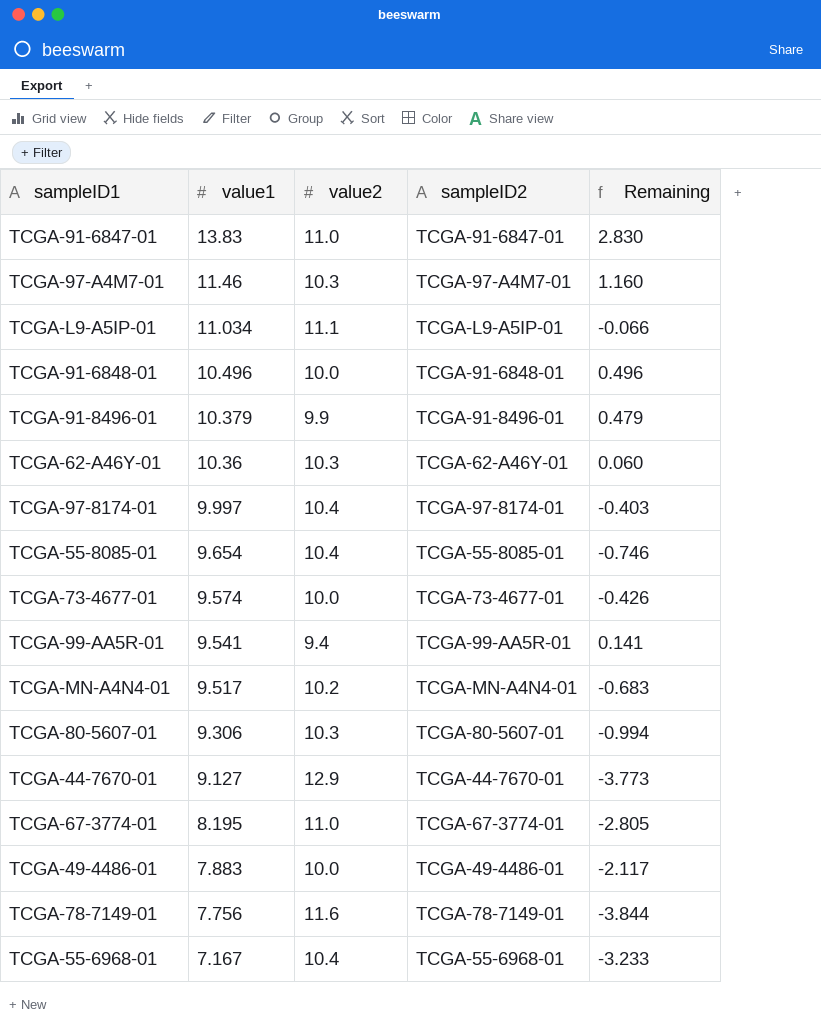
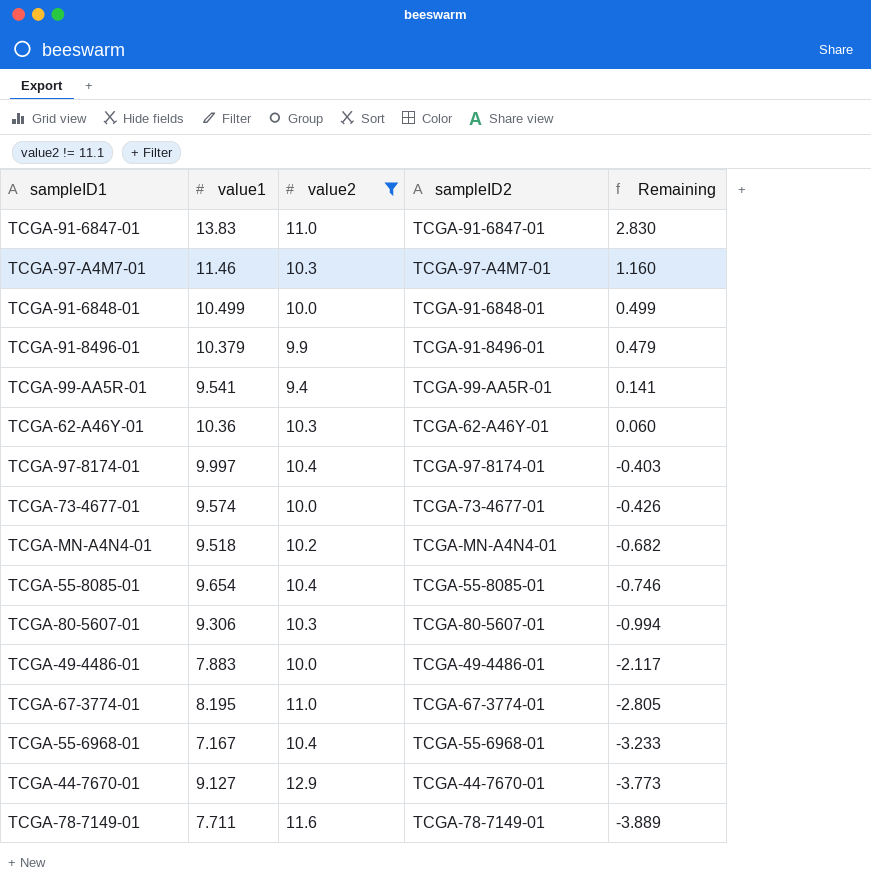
filter: none -> value2 != 11.1
row order: value1 descending -> Remaining descending
TCGA-91-6848-01 | value1: 10.496 -> 10.499
TCGA-91-6848-01 | Remaining: 0.496 -> 0.499
TCGA-MN-A4N4-01 | value1: 9.517 -> 9.518
TCGA-MN-A4N4-01 | Remaining: -0.683 -> -0.682
TCGA-78-7149-01 | value1: 7.756 -> 7.711
TCGA-78-7149-01 | Remaining: -3.844 -> -3.889

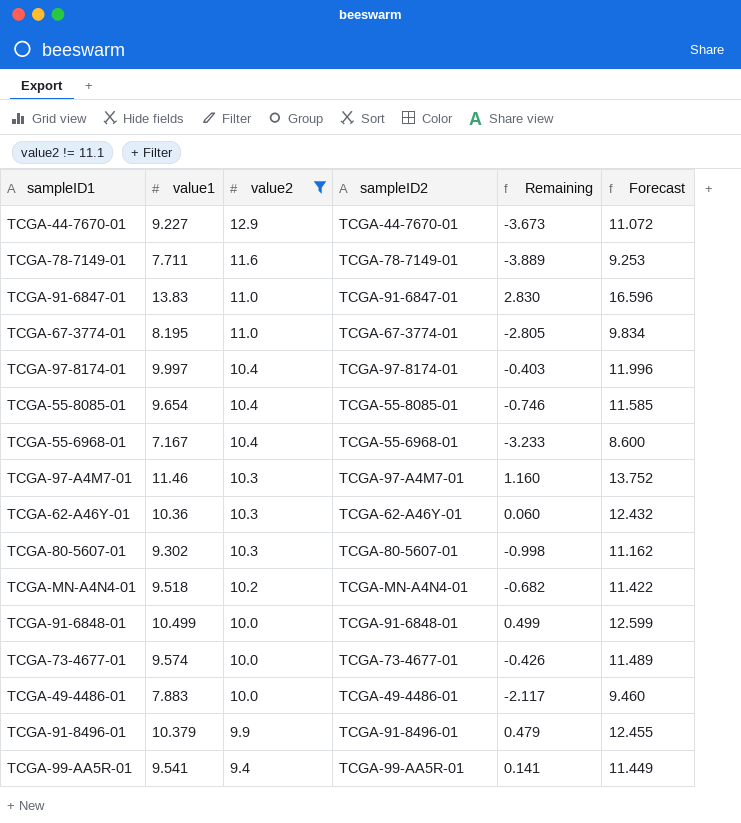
row order: Remaining descending -> value2 descending
column Forecast | formula: none -> [value1] * 1.2
TCGA-44-7670-01 | value1: 9.127 -> 9.227
TCGA-44-7670-01 | Remaining: -3.773 -> -3.673
TCGA-80-5607-01 | value1: 9.306 -> 9.302
TCGA-80-5607-01 | Remaining: -0.994 -> -0.998

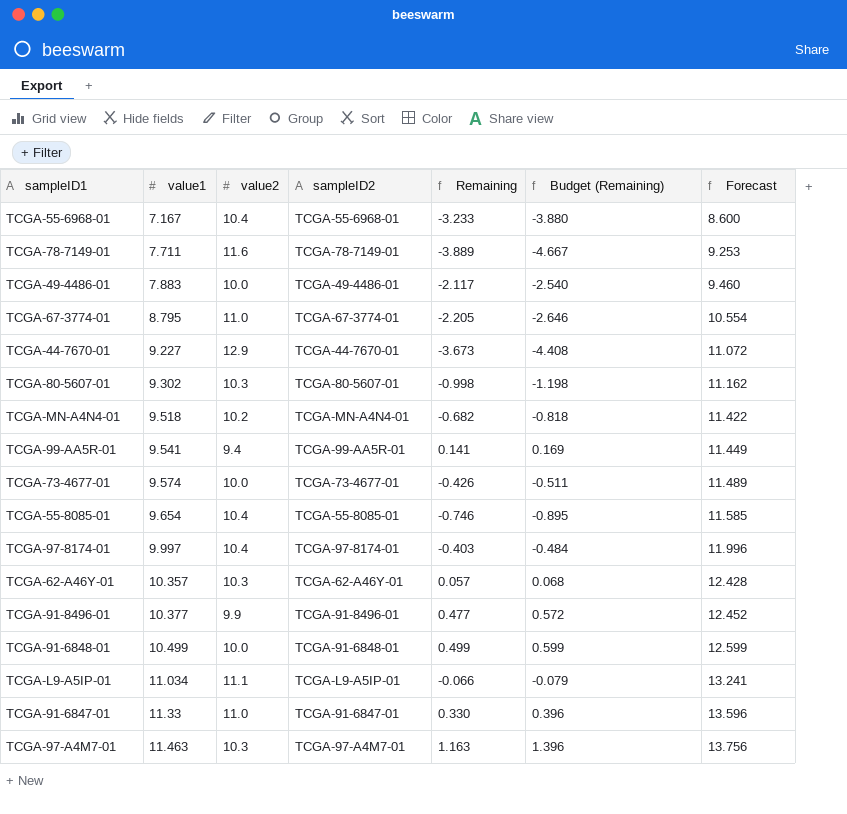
filter: value2 != 11.1 -> none
row order: value2 descending -> value1 ascending
column Budget (Remaining) | formula: none -> [Remaining] * 1.2
TCGA-67-3774-01 | value1: 8.195 -> 8.795
TCGA-67-3774-01 | Remaining: -2.805 -> -2.205
TCGA-67-3774-01 | Forecast: 9.834 -> 10.554
TCGA-62-A46Y-01 | value1: 10.36 -> 10.357
TCGA-62-A46Y-01 | Remaining: 0.060 -> 0.057
TCGA-62-A46Y-01 | Forecast: 12.432 -> 12.428
TCGA-91-8496-01 | value1: 10.379 -> 10.377
TCGA-91-8496-01 | Remaining: 0.479 -> 0.477
TCGA-91-8496-01 | Forecast: 12.455 -> 12.452
TCGA-91-6847-01 | value1: 13.83 -> 11.33
TCGA-91-6847-01 | Remaining: 2.830 -> 0.330
TCGA-91-6847-01 | Forecast: 16.596 -> 13.596
TCGA-97-A4M7-01 | value1: 11.46 -> 11.463
TCGA-97-A4M7-01 | Remaining: 1.160 -> 1.163
TCGA-97-A4M7-01 | Forecast: 13.752 -> 13.756

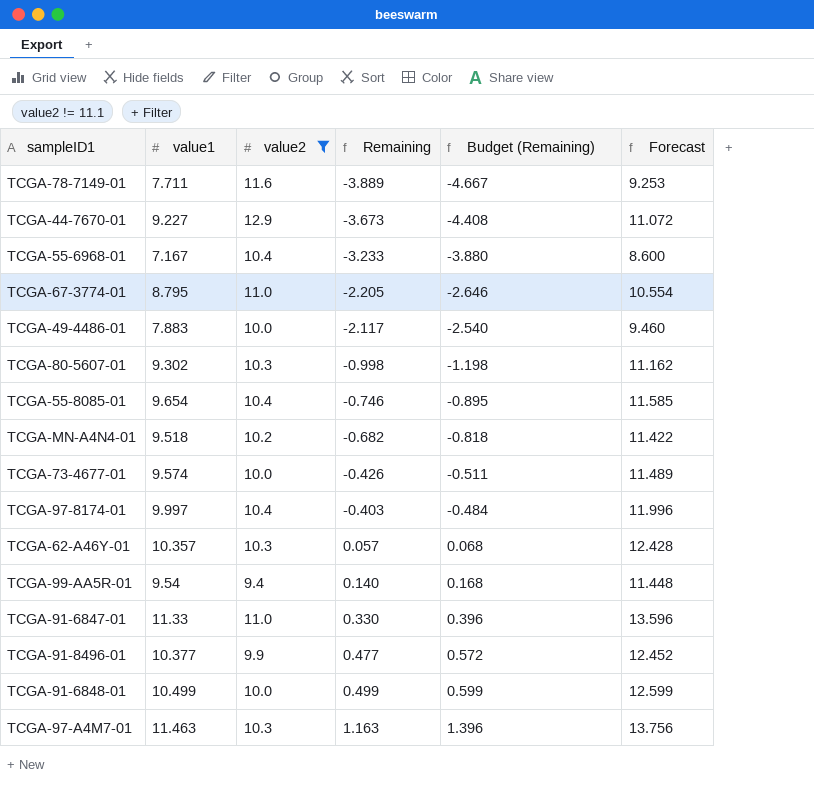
filter: none -> value2 != 11.1
row order: value1 ascending -> Remaining ascending
column sampleID2 | position: 4 -> none
TCGA-99-AA5R-01 | value1: 9.541 -> 9.54
TCGA-99-AA5R-01 | Remaining: 0.141 -> 0.140
TCGA-99-AA5R-01 | Budget (Remaining): 0.169 -> 0.168
TCGA-99-AA5R-01 | Forecast: 11.449 -> 11.448

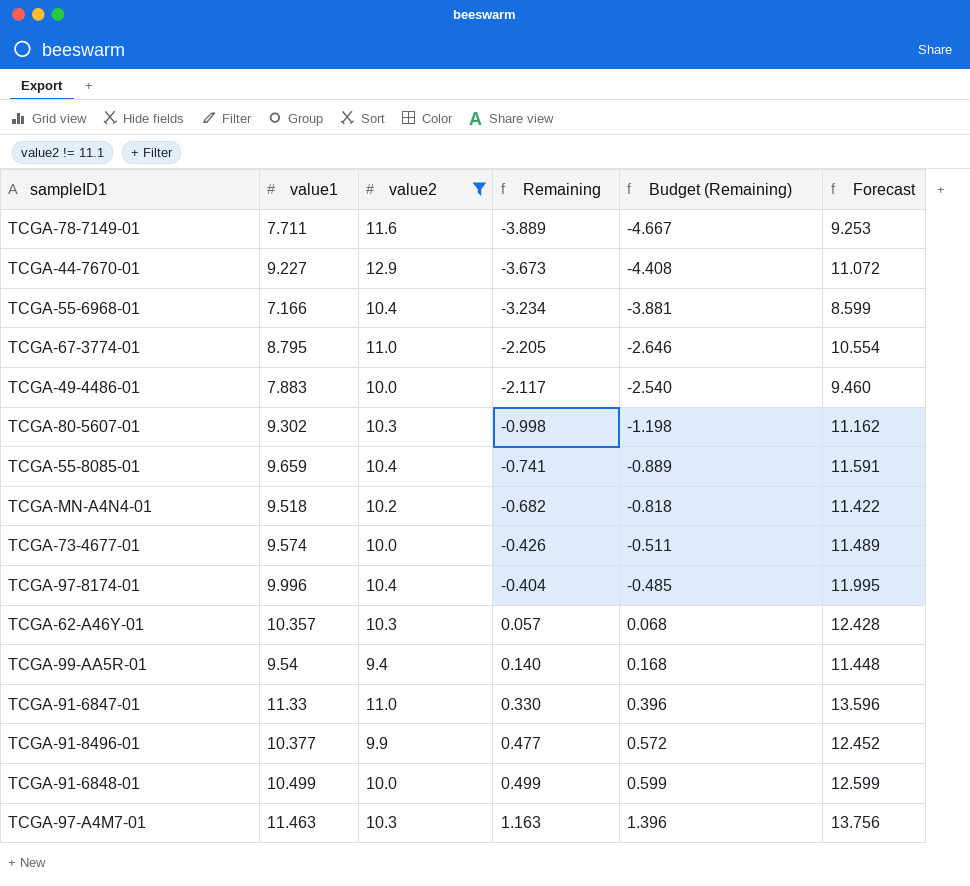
TCGA-55-6968-01 | value1: 7.167 -> 7.166
TCGA-55-6968-01 | Remaining: -3.233 -> -3.234
TCGA-55-6968-01 | Budget (Remaining): -3.880 -> -3.881
TCGA-55-6968-01 | Forecast: 8.600 -> 8.599
TCGA-55-8085-01 | value1: 9.654 -> 9.659
TCGA-55-8085-01 | Remaining: -0.746 -> -0.741
TCGA-55-8085-01 | Budget (Remaining): -0.895 -> -0.889
TCGA-55-8085-01 | Forecast: 11.585 -> 11.591
TCGA-97-8174-01 | value1: 9.997 -> 9.996
TCGA-97-8174-01 | Remaining: -0.403 -> -0.404
TCGA-97-8174-01 | Budget (Remaining): -0.484 -> -0.485
TCGA-97-8174-01 | Forecast: 11.996 -> 11.995

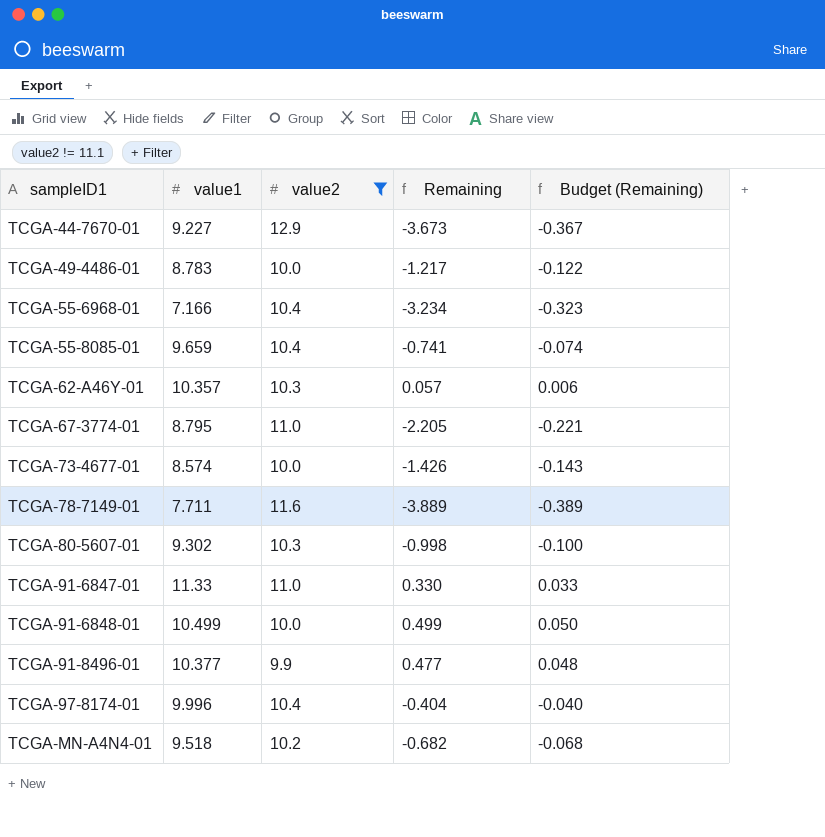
row order: Remaining ascending -> sampleID1 ascending
column Forecast | formula: [value1] * 1.2 -> none
column Budget (Remaining) | formula: [Remaining] * 1.2 -> [Remaining] * 0.1
row TCGA-99-AA5R-01: 9.54 | 9.4 | 0.140 | 0.168 | 11.448 -> none
row TCGA-97-A4M7-01: 11.463 | 10.3 | 1.163 | 1.396 | 13.756 -> none
TCGA-49-4486-01 | value1: 7.883 -> 8.783
TCGA-49-4486-01 | Remaining: -2.117 -> -1.217
TCGA-73-4677-01 | value1: 9.574 -> 8.574
TCGA-73-4677-01 | Remaining: -0.426 -> -1.426

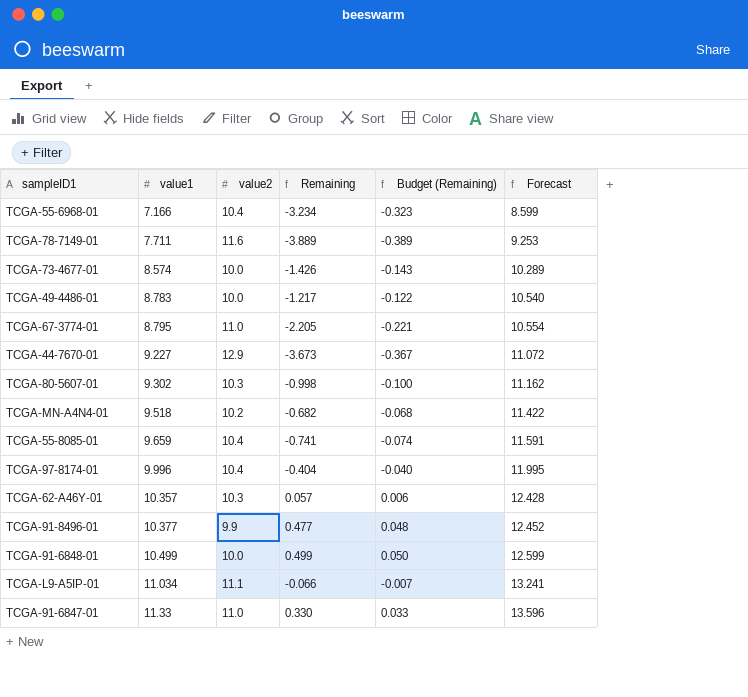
filter: value2 != 11.1 -> none
row order: sampleID1 ascending -> value1 ascending
column Forecast | formula: none -> [value1] * 1.2

